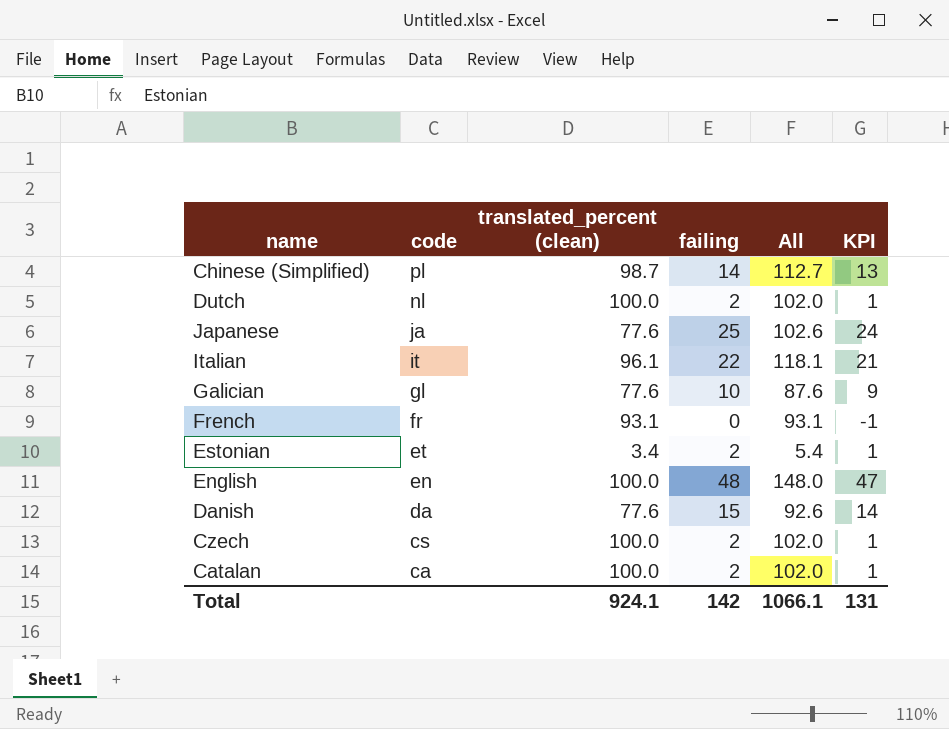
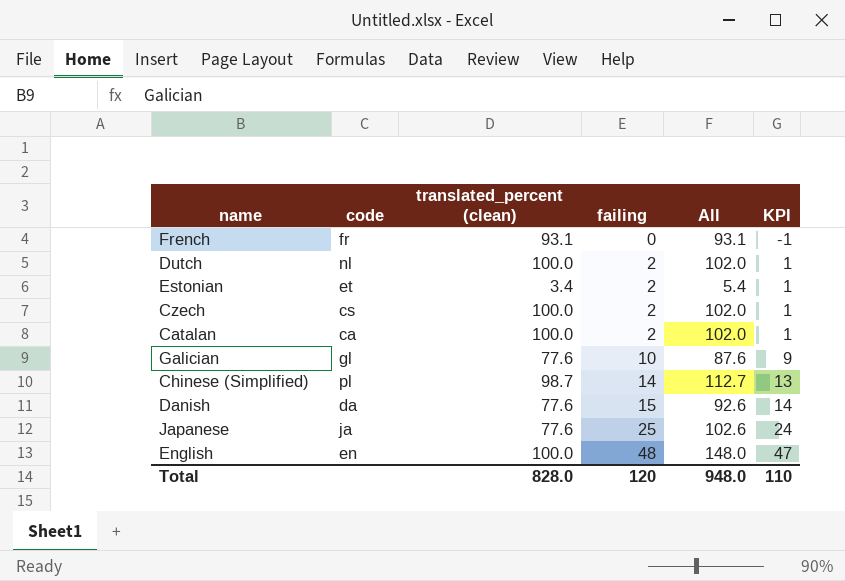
row order: code descending -> failing ascending
row Italian: it | 96.1 | 22 | 118.1 | 21 -> none
Total | translated_percent (clean): 924.1 -> 828.0
Total | failing: 142 -> 120
Total | All: 1066.1 -> 948.0
Total | KPI: 131 -> 110

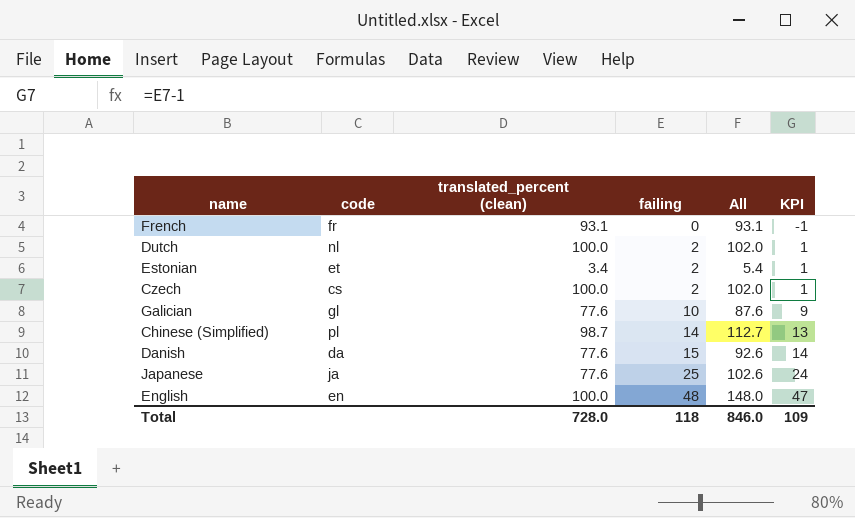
row Catalan: ca | 100.0 | 2 | 102.0 | 1 -> none
Total | translated_percent (clean): 828.0 -> 728.0
Total | failing: 120 -> 118
Total | All: 948.0 -> 846.0
Total | KPI: 110 -> 109

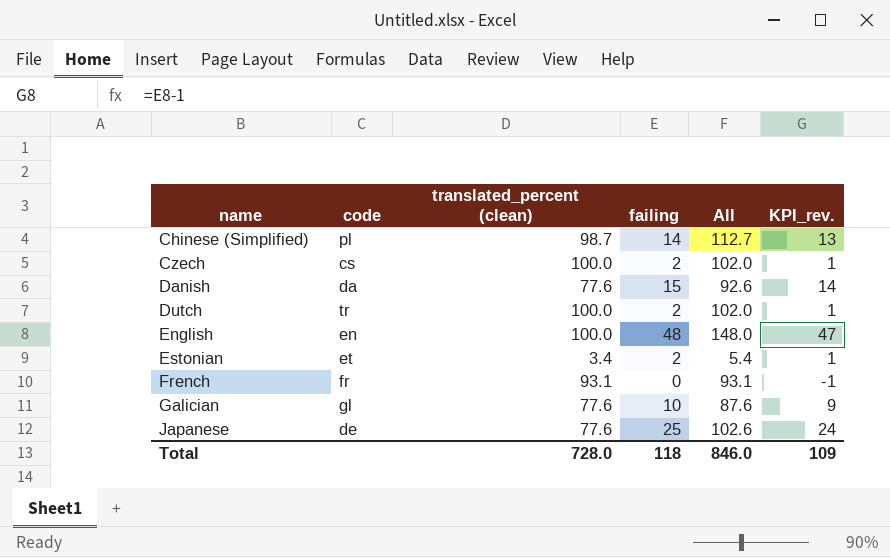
row order: failing ascending -> name ascending
column name: KPI -> KPI_rev.
Dutch | code: nl -> tr
Japanese | code: ja -> de

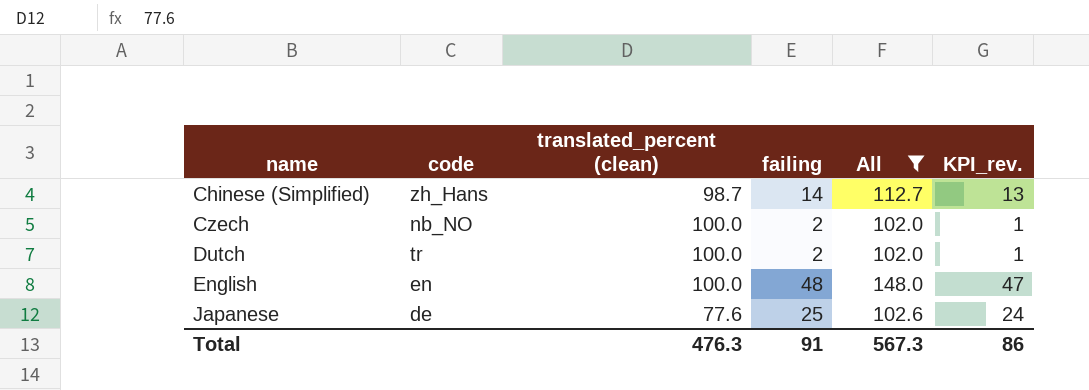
filter: none -> All >= 102.0
Chinese (Simplified) | code: pl -> zh_Hans
Czech | code: cs -> nb_NO
Total | translated_percent (clean): 728.0 -> 476.3
Total | failing: 118 -> 91
Total | All: 846.0 -> 567.3
Total | KPI_rev.: 109 -> 86

